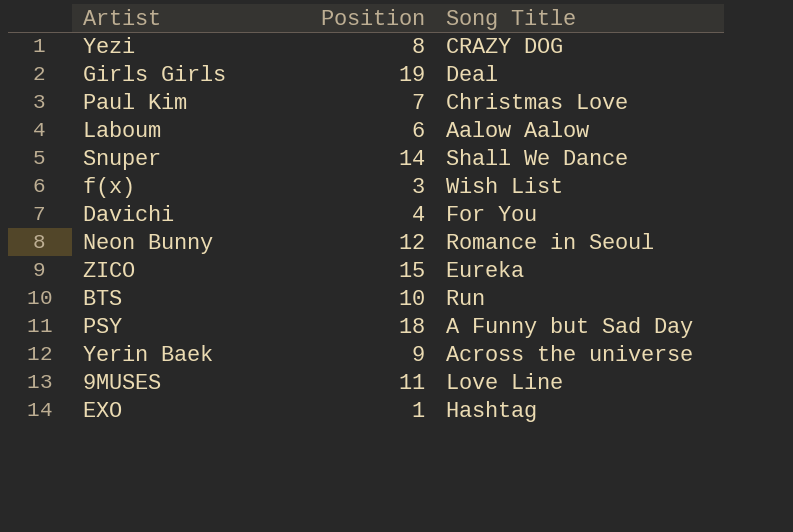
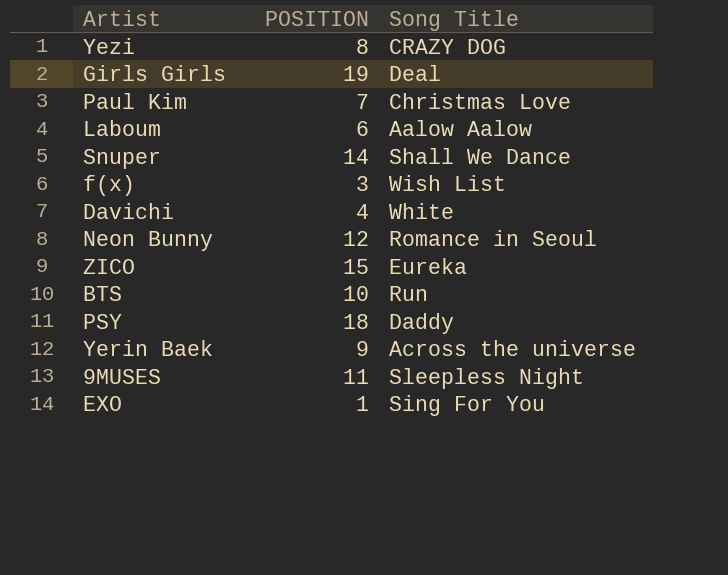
column name: Position -> POSITION
Davichi | Song Title: For You -> White
PSY | Song Title: A Funny but Sad Day -> Daddy
9MUSES | Song Title: Love Line -> Sleepless Night
EXO | Song Title: Hashtag -> Sing For You

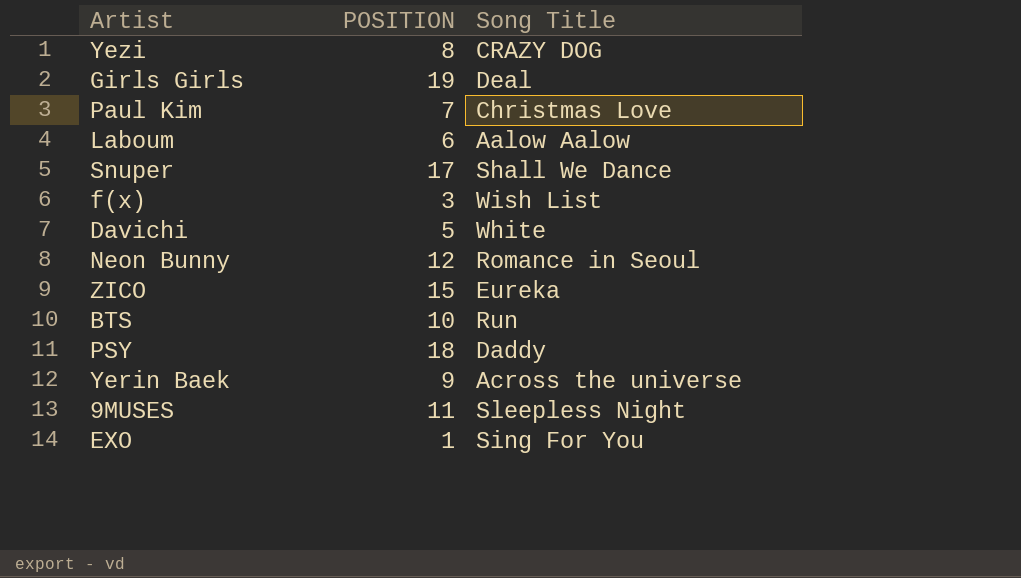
Snuper | POSITION: 14 -> 17
Davichi | POSITION: 4 -> 5

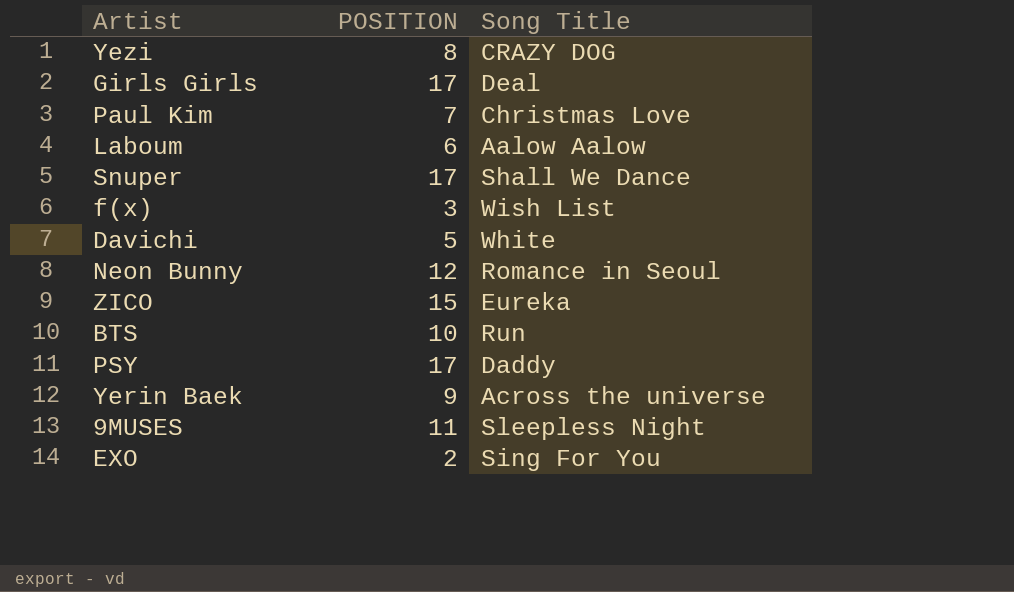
Girls Girls | POSITION: 19 -> 17
PSY | POSITION: 18 -> 17
EXO | POSITION: 1 -> 2

